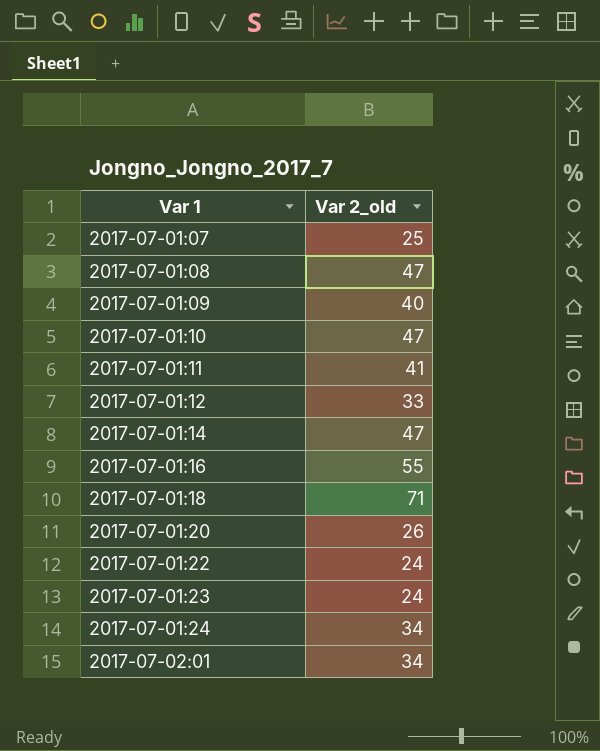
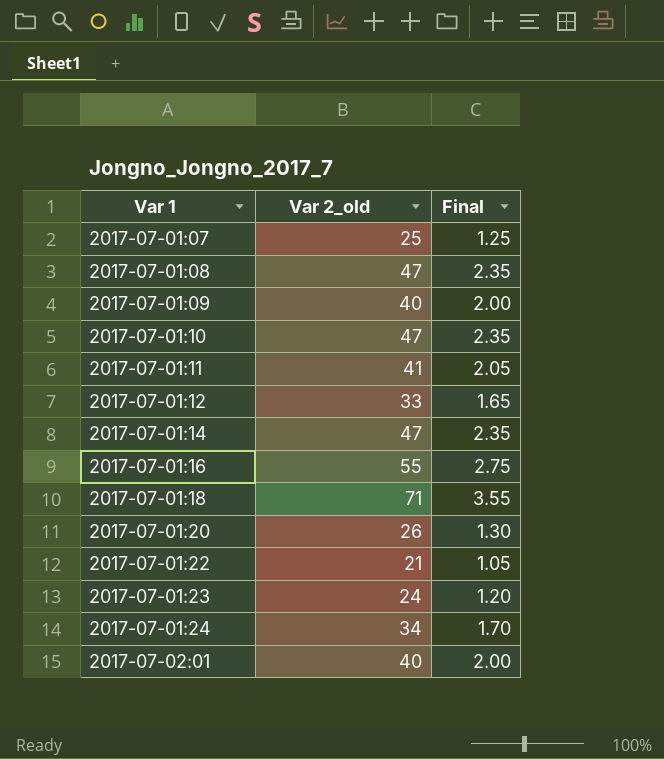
column Final | formula: none -> [Var 2_old] * 0.05
2017-07-01:22 | Var 2_old: 24 -> 21
2017-07-02:01 | Var 2_old: 34 -> 40

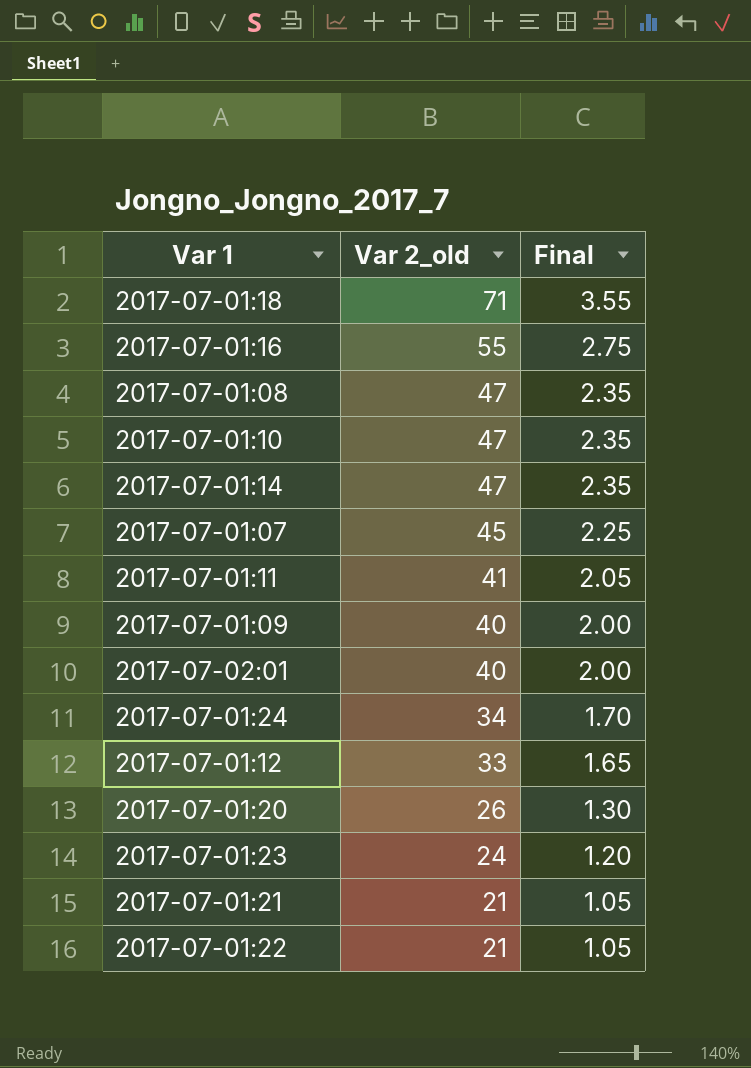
row order: Var 1 ascending -> Var 2_old descending
2017-07-01:07 | Var 2_old: 25 -> 45
2017-07-01:07 | Final: 1.25 -> 2.25
row 2017-07-01:21: none -> 21 | 1.05

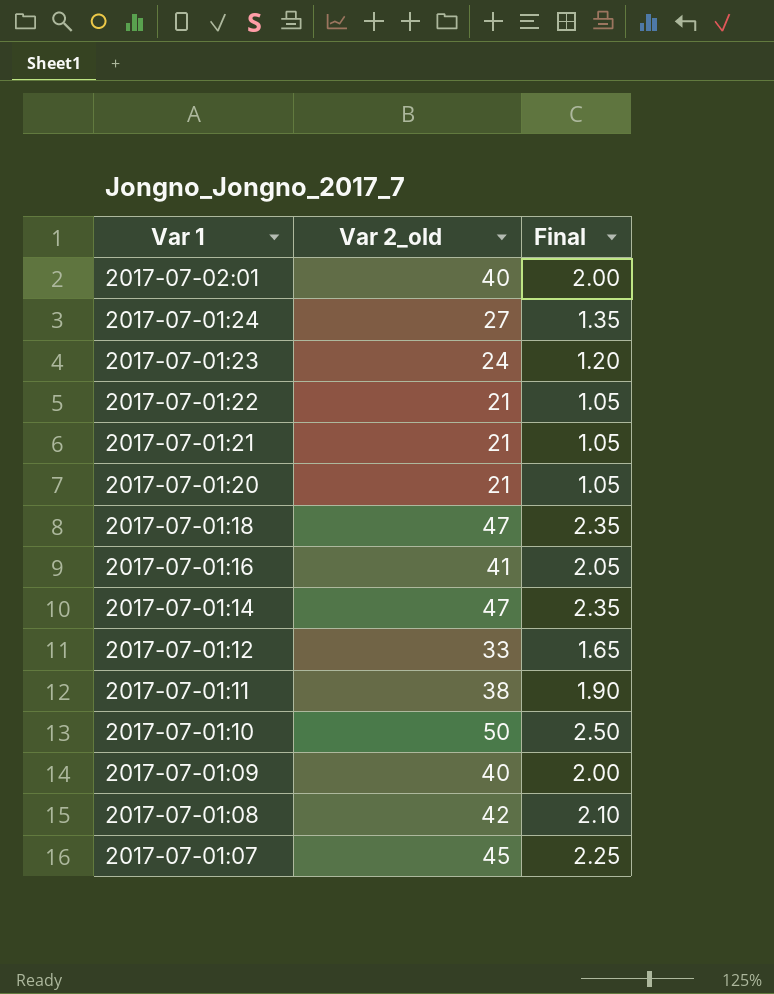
row order: Var 2_old descending -> Var 1 descending
2017-07-01:24 | Var 2_old: 34 -> 27
2017-07-01:24 | Final: 1.70 -> 1.35
2017-07-01:20 | Var 2_old: 26 -> 21
2017-07-01:20 | Final: 1.30 -> 1.05
2017-07-01:18 | Var 2_old: 71 -> 47
2017-07-01:18 | Final: 3.55 -> 2.35
2017-07-01:16 | Var 2_old: 55 -> 41
2017-07-01:16 | Final: 2.75 -> 2.05
2017-07-01:11 | Var 2_old: 41 -> 38
2017-07-01:11 | Final: 2.05 -> 1.90
2017-07-01:10 | Var 2_old: 47 -> 50
2017-07-01:10 | Final: 2.35 -> 2.50
2017-07-01:08 | Var 2_old: 47 -> 42
2017-07-01:08 | Final: 2.35 -> 2.10

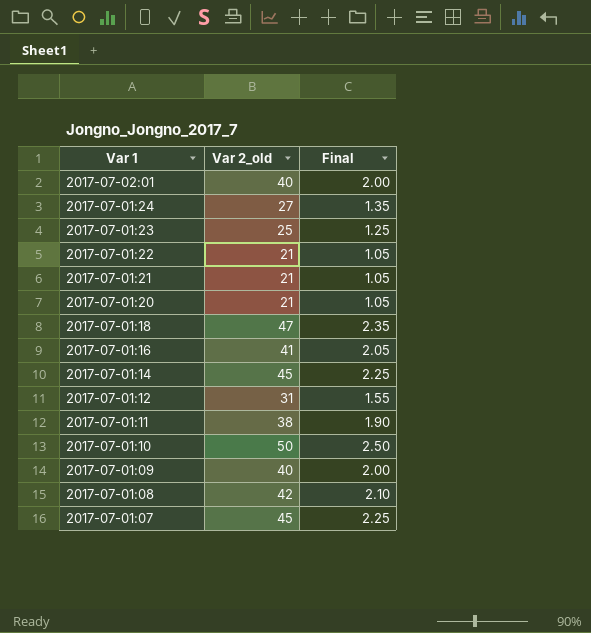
2017-07-01:23 | Var 2_old: 24 -> 25
2017-07-01:23 | Final: 1.20 -> 1.25
2017-07-01:14 | Var 2_old: 47 -> 45
2017-07-01:14 | Final: 2.35 -> 2.25
2017-07-01:12 | Var 2_old: 33 -> 31
2017-07-01:12 | Final: 1.65 -> 1.55

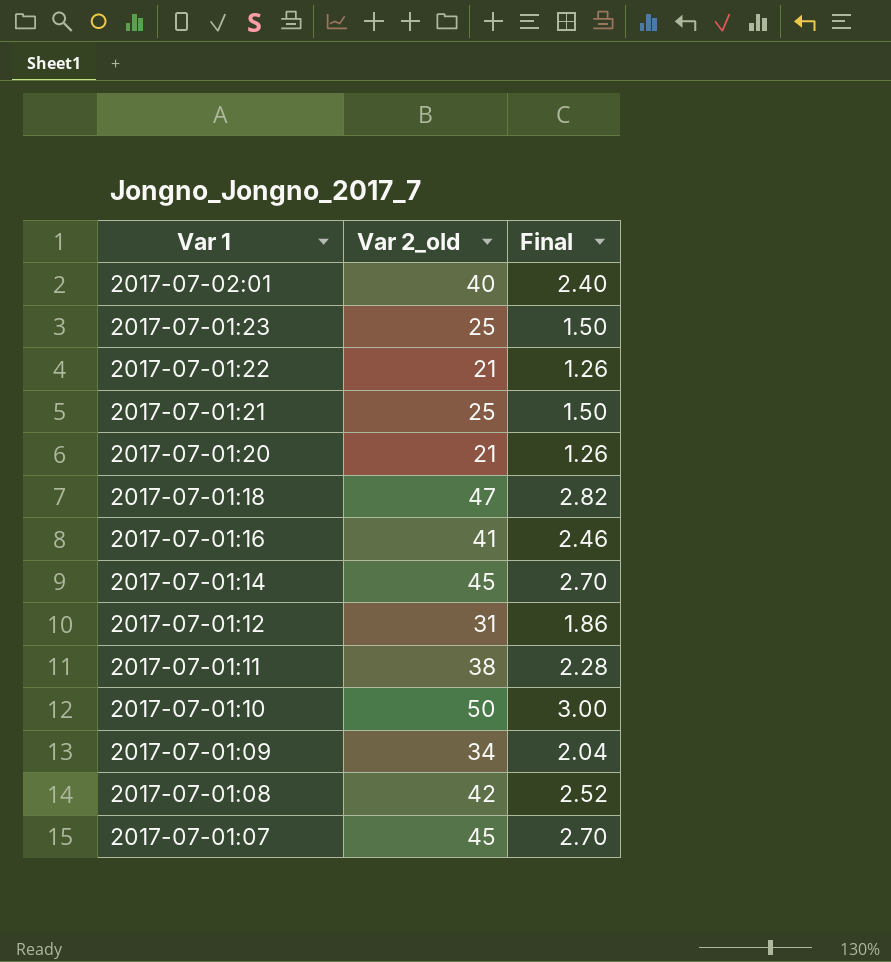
column Final | formula: [Var 2_old] * 0.05 -> [Var 2_old] * 0.06
row 2017-07-01:24: 27 | 1.35 -> none
2017-07-01:21 | Var 2_old: 21 -> 25
2017-07-01:09 | Var 2_old: 40 -> 34

